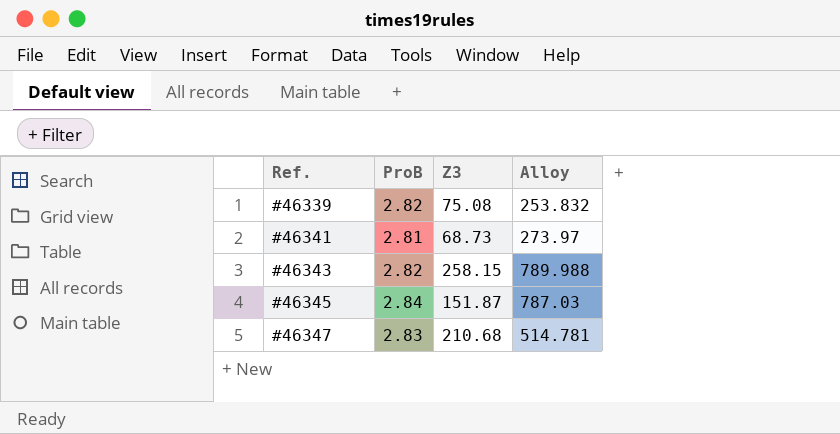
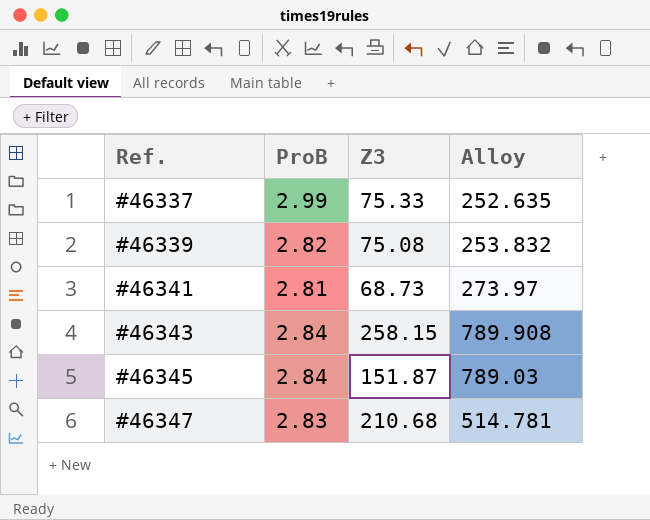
row #46337: none -> 2.99 | 75.33 | 252.635
#46343 | ProB: 2.82 -> 2.84
#46343 | Alloy: 789.988 -> 789.908
#46345 | Alloy: 787.03 -> 789.03

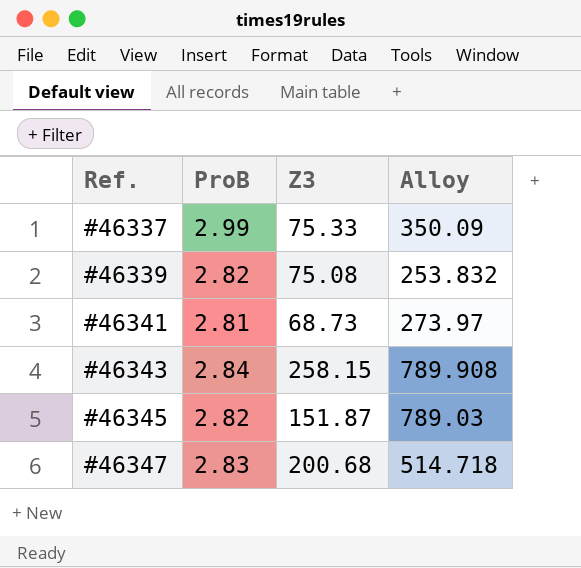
#46337 | Alloy: 252.635 -> 350.09
#46345 | ProB: 2.84 -> 2.82
#46347 | Z3: 210.68 -> 200.68
#46347 | Alloy: 514.781 -> 514.718

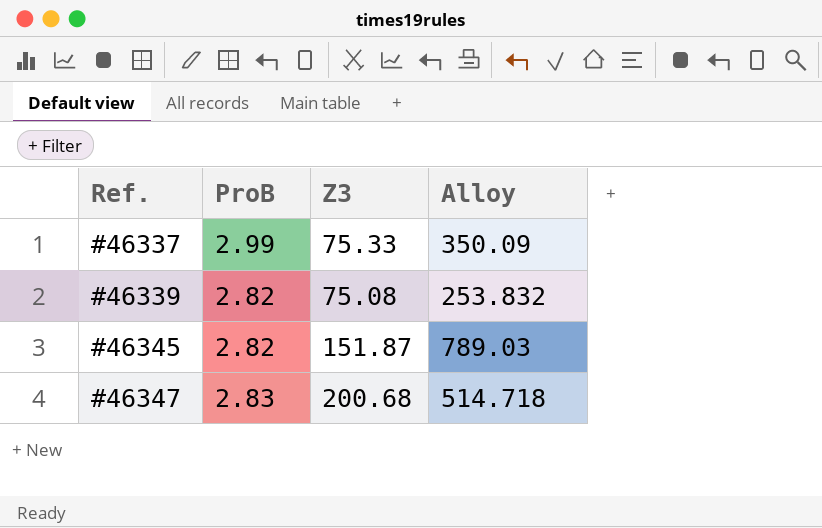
row #46341: 2.81 | 68.73 | 273.97 -> none
row #46343: 2.84 | 258.15 | 789.908 -> none

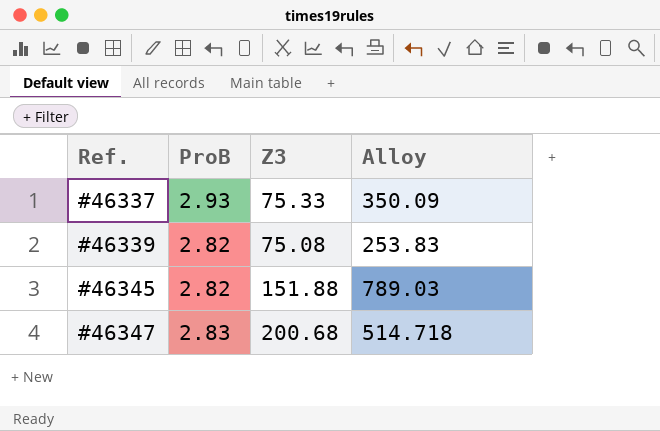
#46337 | ProB: 2.99 -> 2.93
#46339 | Alloy: 253.832 -> 253.83
#46345 | Z3: 151.87 -> 151.88

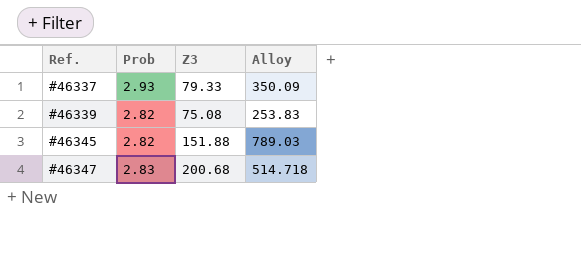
column name: ProB -> Prob
#46337 | Z3: 75.33 -> 79.33

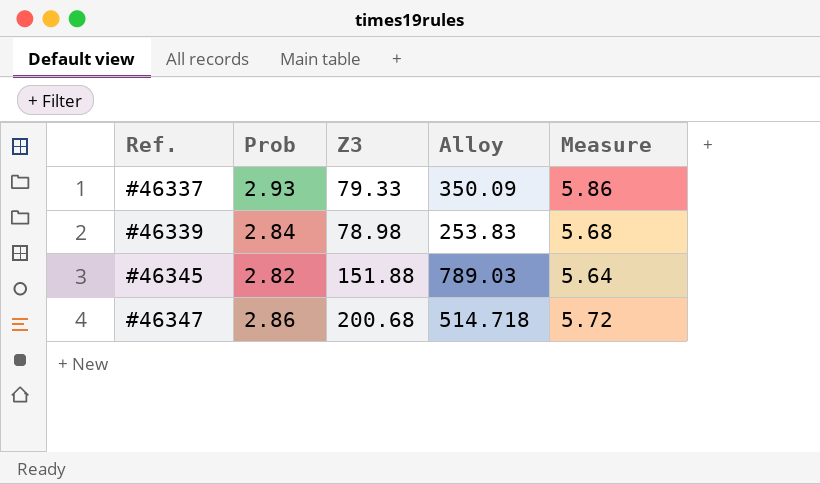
column Measure | formula: none -> [Prob] * 2
#46339 | Prob: 2.82 -> 2.84
#46339 | Z3: 75.08 -> 78.98
#46347 | Prob: 2.83 -> 2.86

